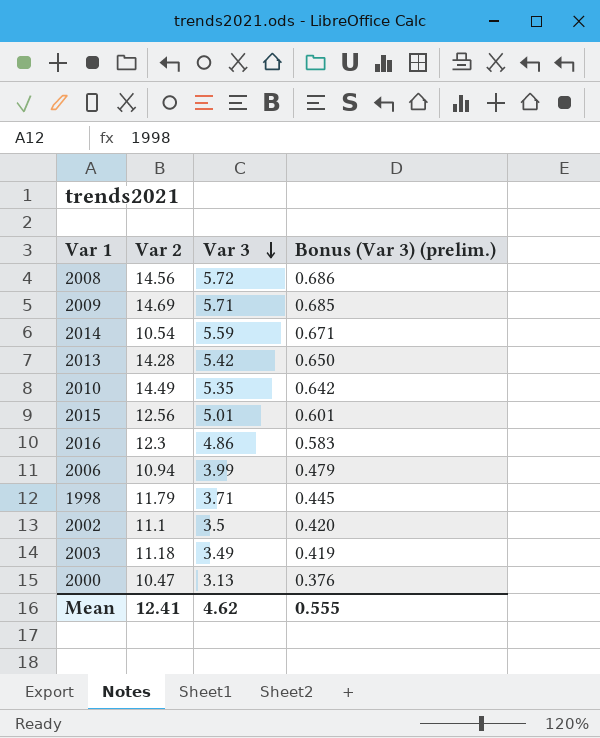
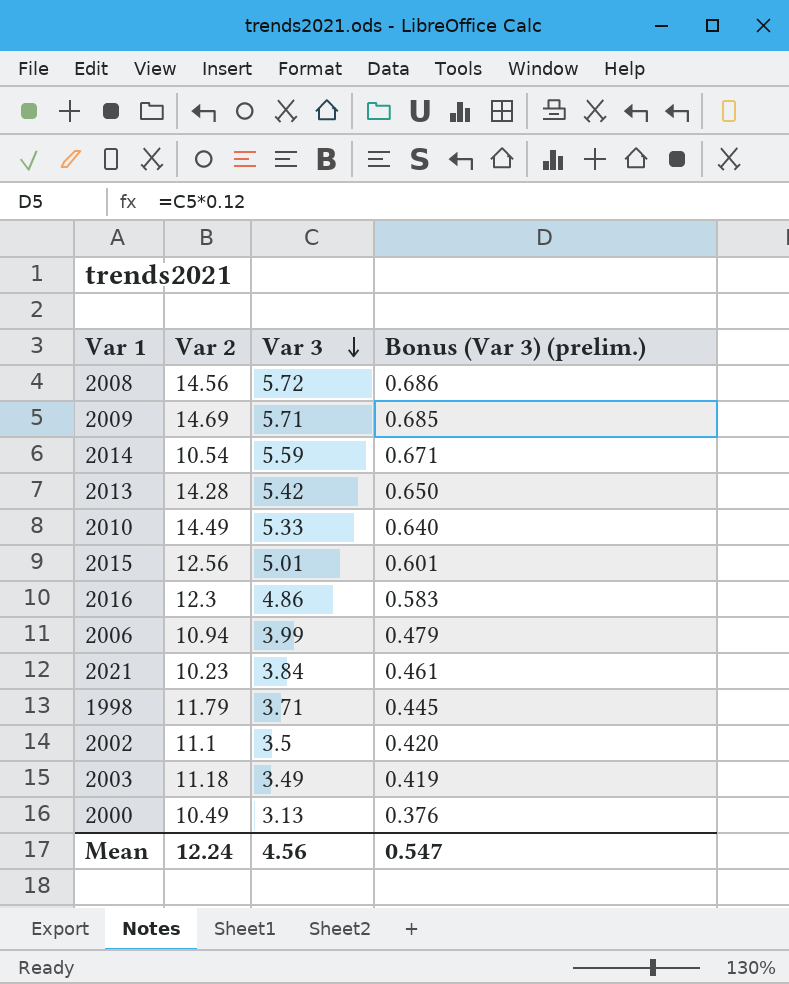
2010 | Var 3: 5.35 -> 5.33
2010 | Bonus (Var 3) (prelim.): 0.642 -> 0.640
row 2021: none -> 10.23 | 3.84 | 0.461
2000 | Var 2: 10.47 -> 10.49
Mean | Var 2: 12.41 -> 12.24
Mean | Var 3: 4.62 -> 4.56
Mean | Bonus (Var 3) (prelim.): 0.555 -> 0.547

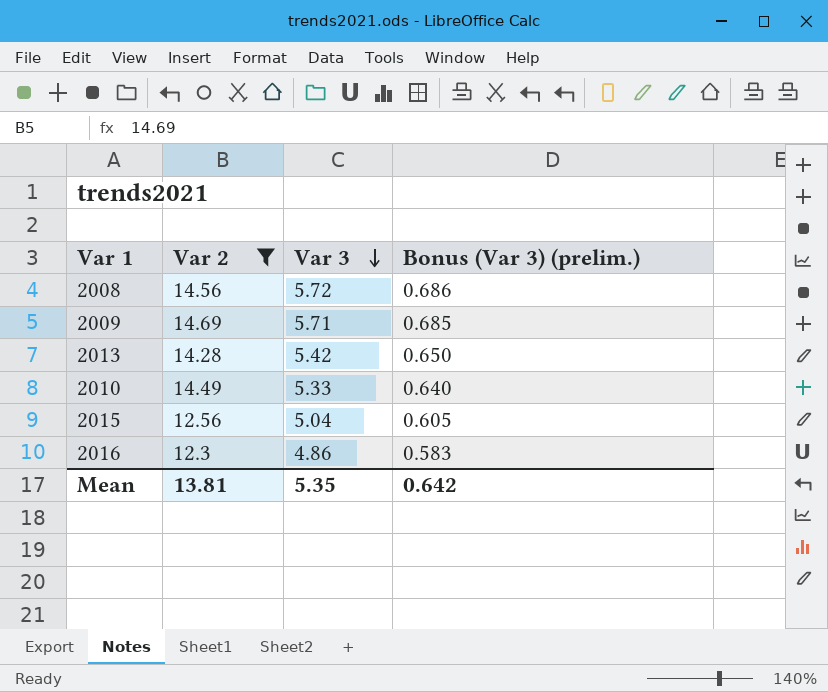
filter: none -> Var 2 >= 12.3
2015 | Var 3: 5.01 -> 5.04
2015 | Bonus (Var 3) (prelim.): 0.601 -> 0.605
Mean | Var 2: 12.24 -> 13.81
Mean | Var 3: 4.56 -> 5.35
Mean | Bonus (Var 3) (prelim.): 0.547 -> 0.642

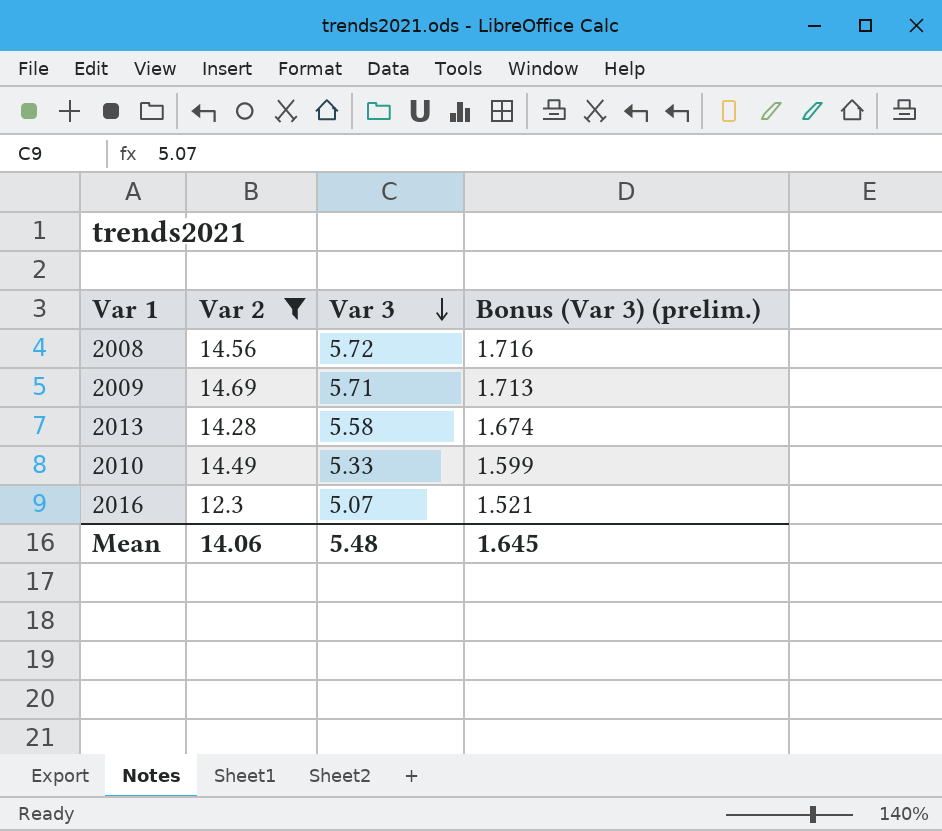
column Bonus (Var 3) (prelim.) | formula: [Var 3] * 0.12 -> [Var 3] * 0.3
row 2015: 12.56 | 5.04 | 0.605 -> none
2013 | Var 3: 5.42 -> 5.58
2016 | Var 3: 4.86 -> 5.07
Mean | Var 2: 13.81 -> 14.06
Mean | Var 3: 5.35 -> 5.48
Mean | Bonus (Var 3) (prelim.): 0.642 -> 1.645

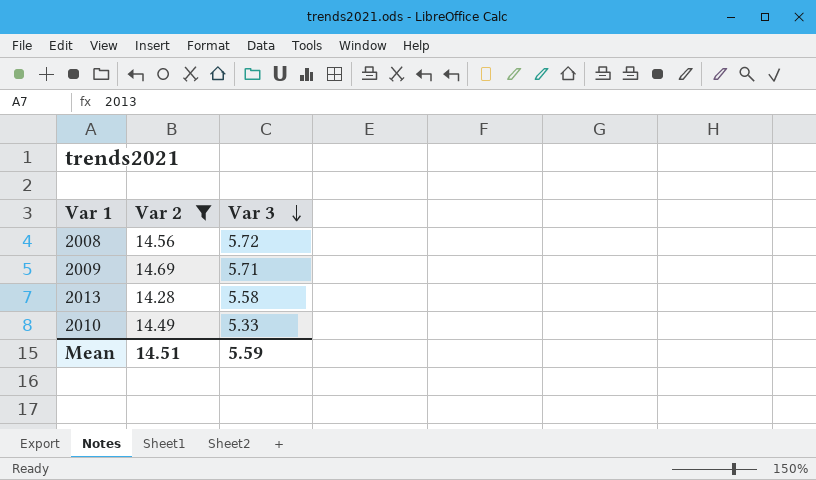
column Bonus (Var 3) (prelim.) | formula: [Var 3] * 0.3 -> none
row 2016: 12.3 | 5.07 | 1.521 -> none
Mean | Var 2: 14.06 -> 14.51
Mean | Var 3: 5.48 -> 5.59

